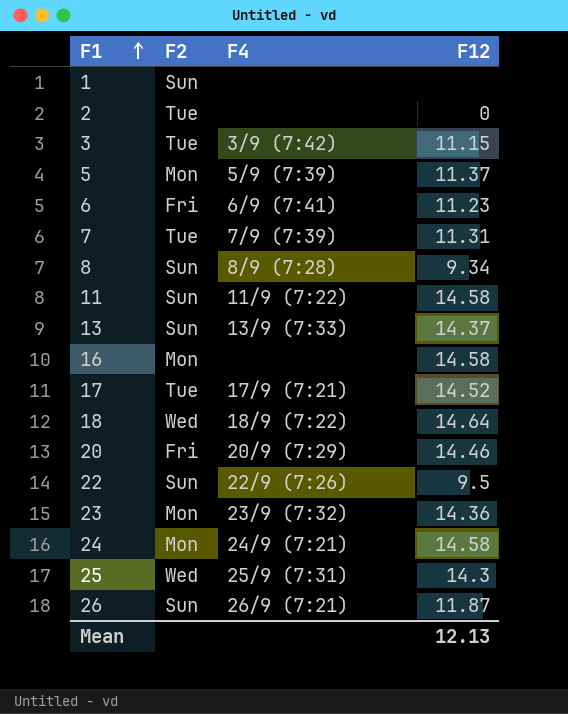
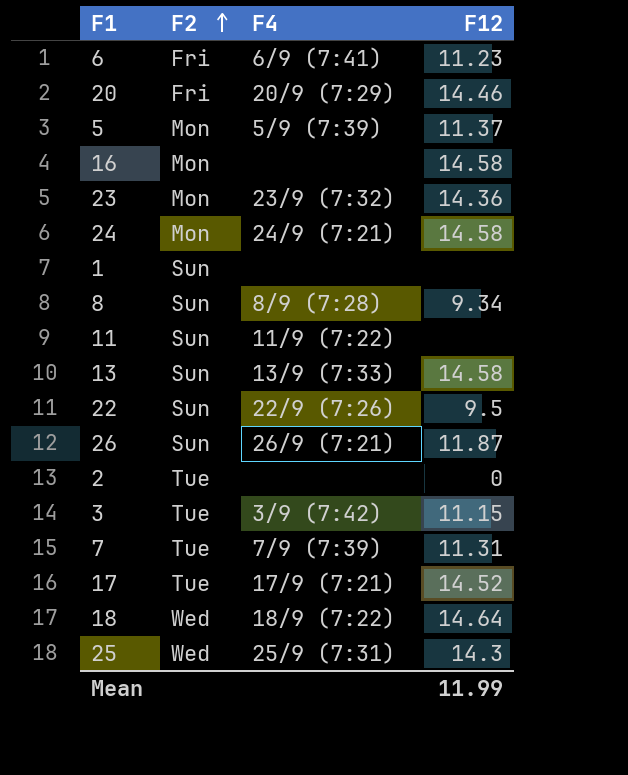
row order: F1 ascending -> F2 ascending
11 | F12: 14.58 -> none
13 | F12: 14.37 -> 14.58
Mean | F12: 12.13 -> 11.99

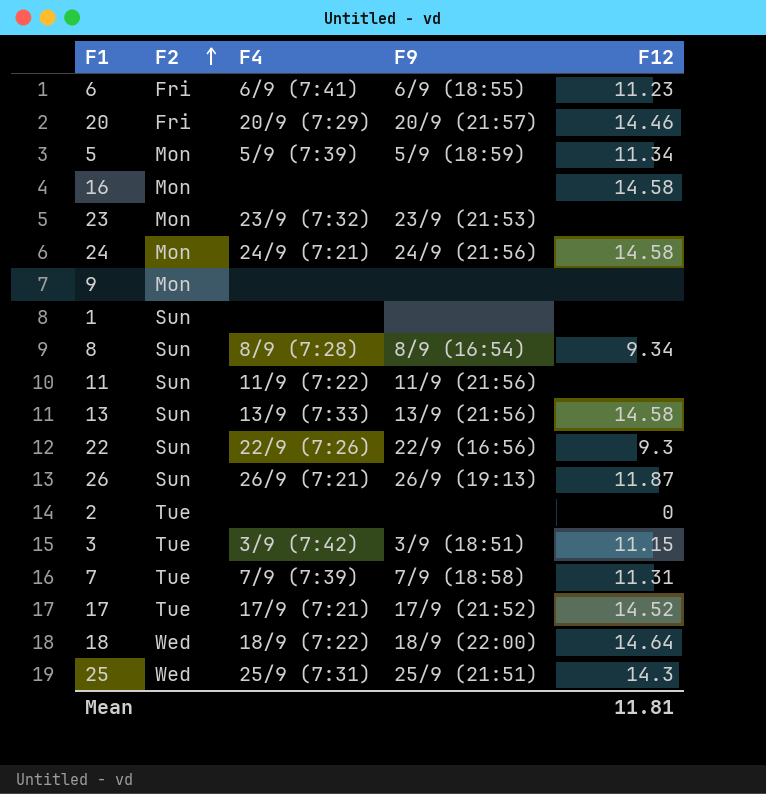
column F9 | position: none -> 4
5 | F12: 11.37 -> 11.34
23 | F12: 14.36 -> none
row 9: none -> Mon | none | none | none
22 | F12: 9.5 -> 9.3
Mean | F12: 11.99 -> 11.81

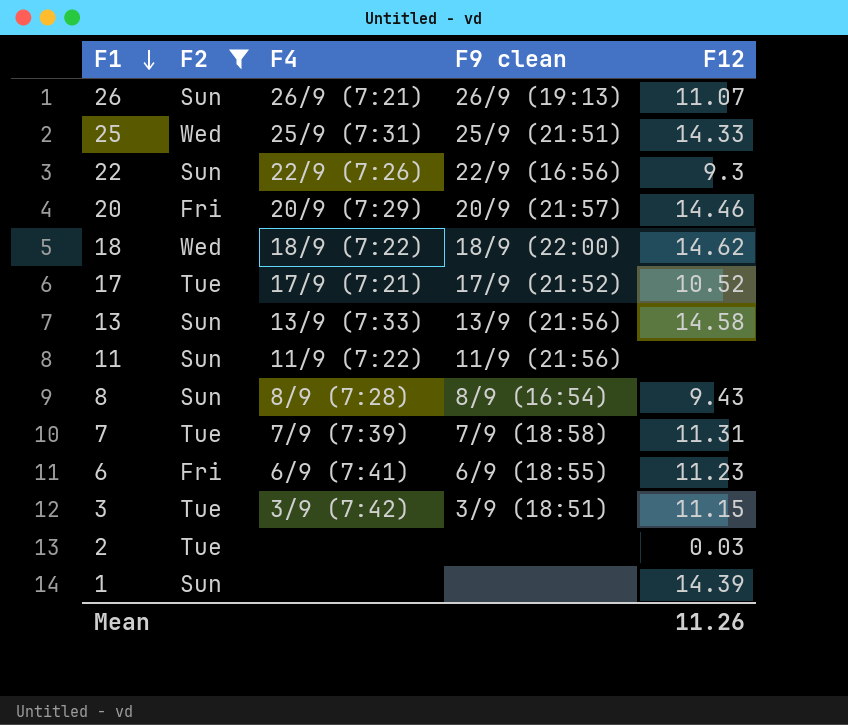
filter: none -> F2 != Mon
row order: F2 ascending -> F1 descending
column name: F9 -> F9 clean
26 | F12: 11.87 -> 11.07
25 | F12: 14.3 -> 14.33
18 | F12: 14.64 -> 14.62
17 | F12: 14.52 -> 10.52
8 | F12: 9.34 -> 9.43
2 | F12: 0 -> 0.03
1 | F12: none -> 14.39
Mean | F12: 11.81 -> 11.26

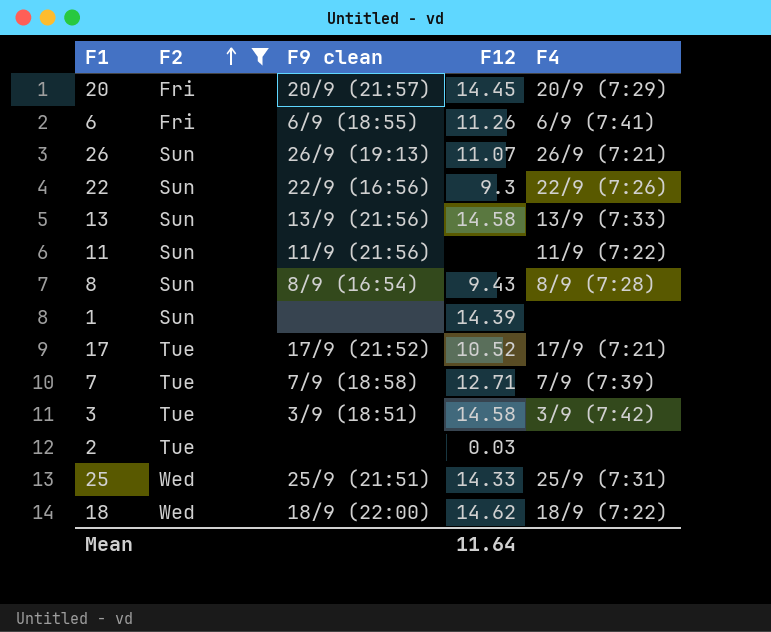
row order: F1 descending -> F2 ascending
column F4 | position: 3 -> 5
20 | F12: 14.46 -> 14.45
6 | F12: 11.23 -> 11.26
7 | F12: 11.31 -> 12.71
3 | F12: 11.15 -> 14.58
Mean | F12: 11.26 -> 11.64

